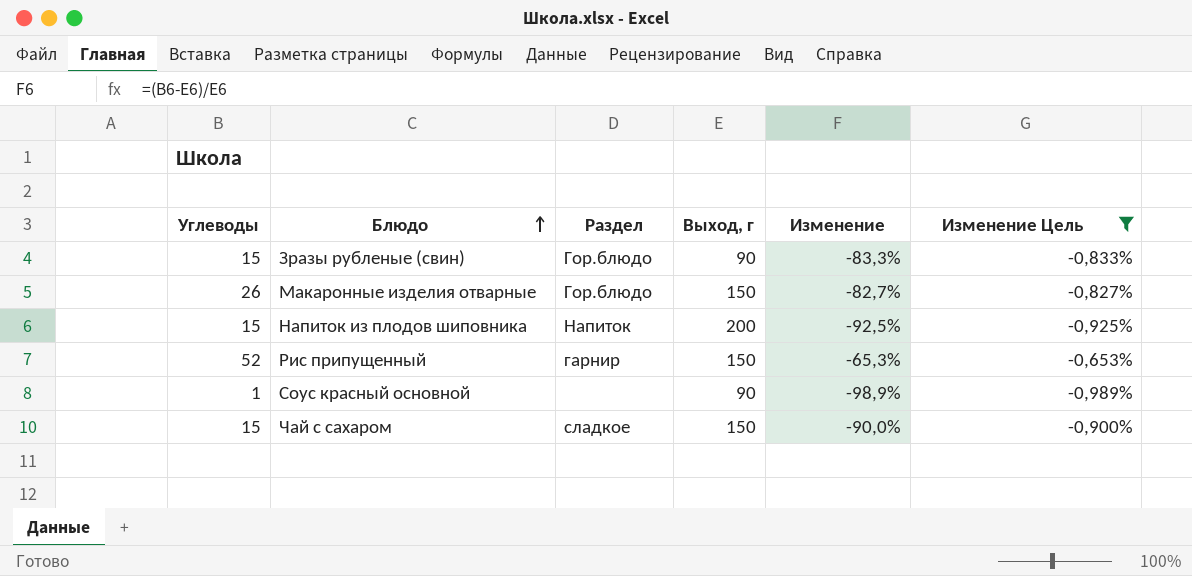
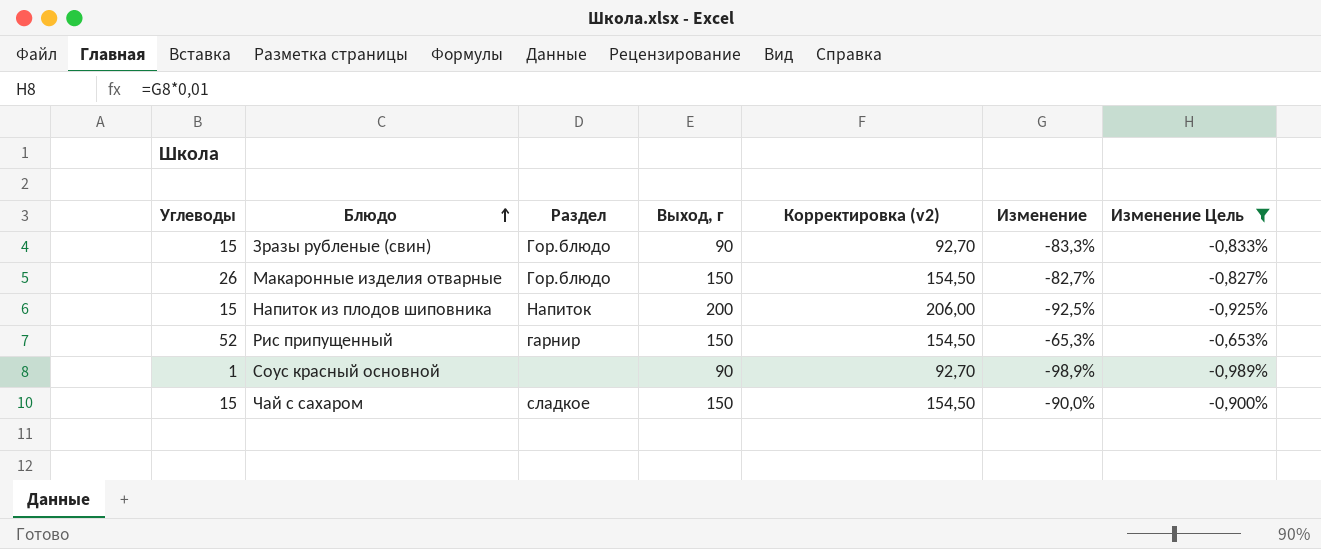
column Корректировка (v2) | formula: none -> [Выход, г] * 1,03

